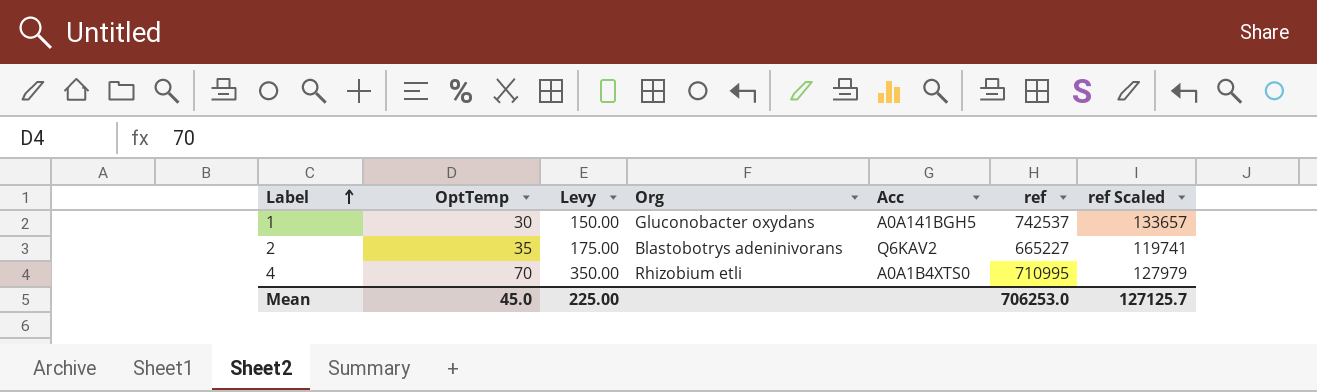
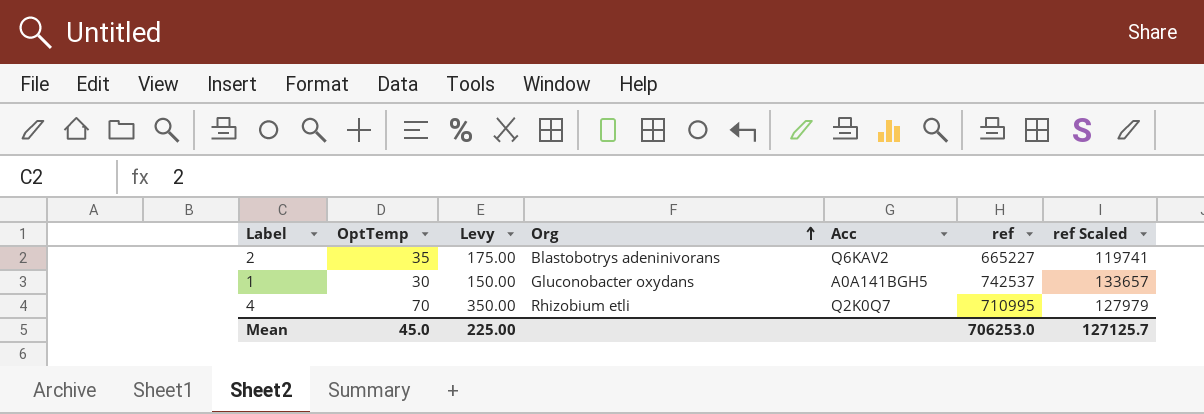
row order: Label ascending -> Org ascending
4 | Acc: A0A1B4XTS0 -> Q2K0Q7

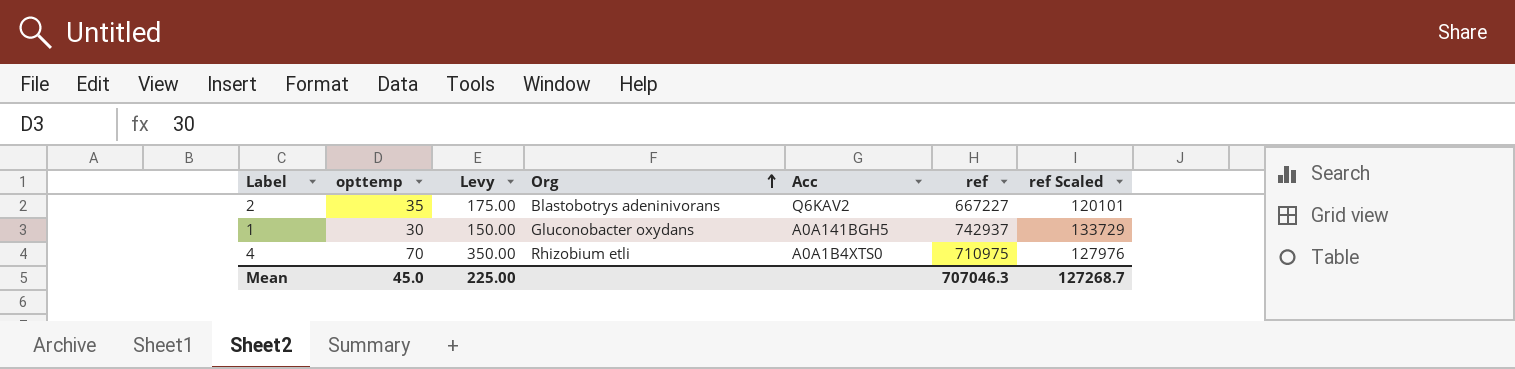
column name: OptTemp -> opttemp
2 | ref: 665227 -> 667227
2 | ref Scaled: 119741 -> 120101
1 | ref: 742537 -> 742937
1 | ref Scaled: 133657 -> 133729
4 | Acc: Q2K0Q7 -> A0A1B4XTS0
4 | ref: 710995 -> 710975
4 | ref Scaled: 127979 -> 127976
Mean | ref: 706253.0 -> 707046.3
Mean | ref Scaled: 127125.7 -> 127268.7

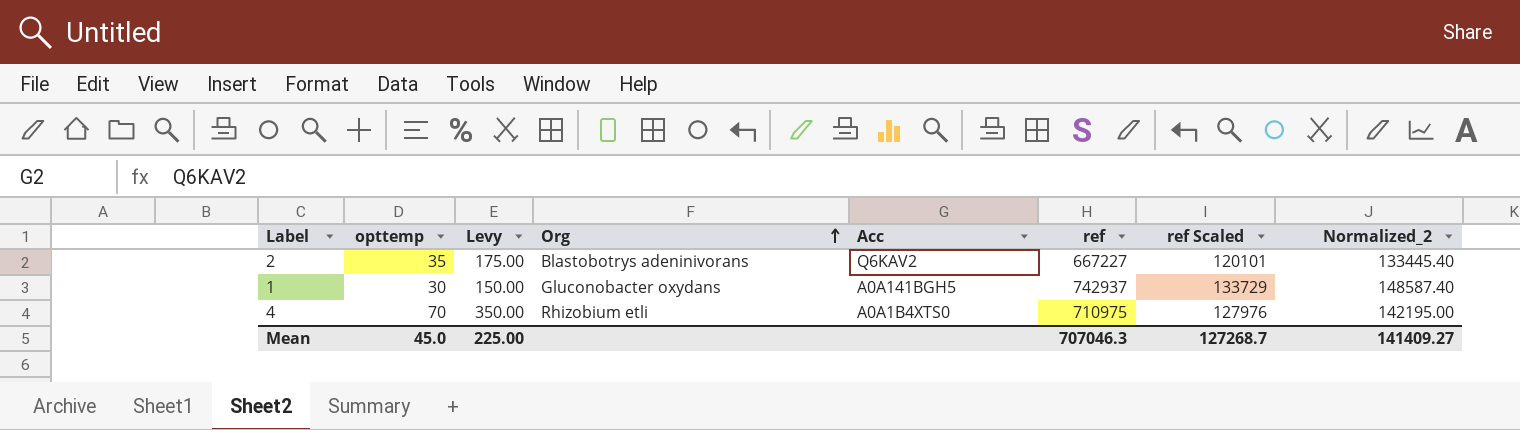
column Normalized_2 | formula: none -> [ref] * 0.2

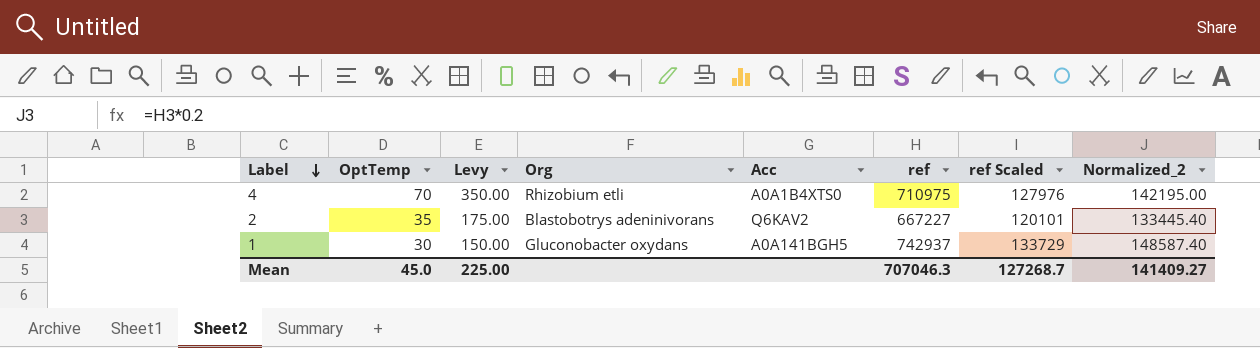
row order: Org ascending -> Label descending
column name: opttemp -> OptTemp

